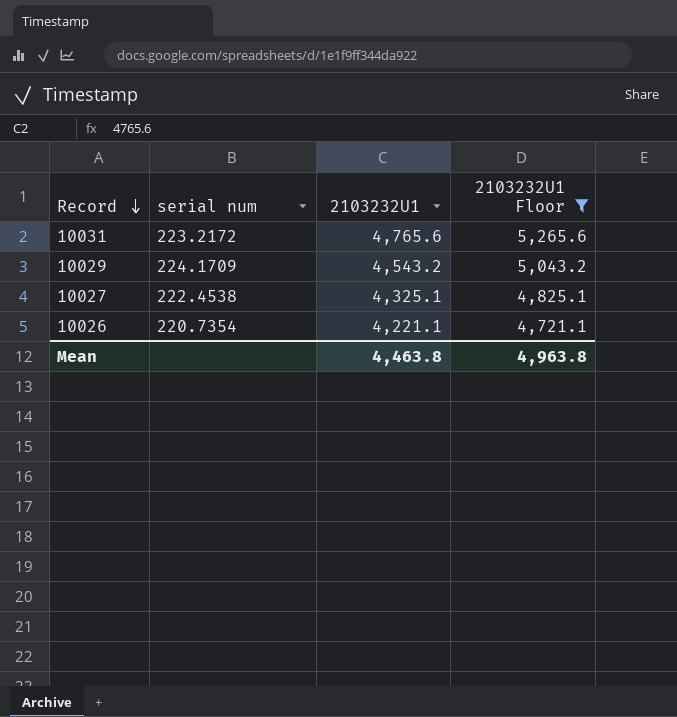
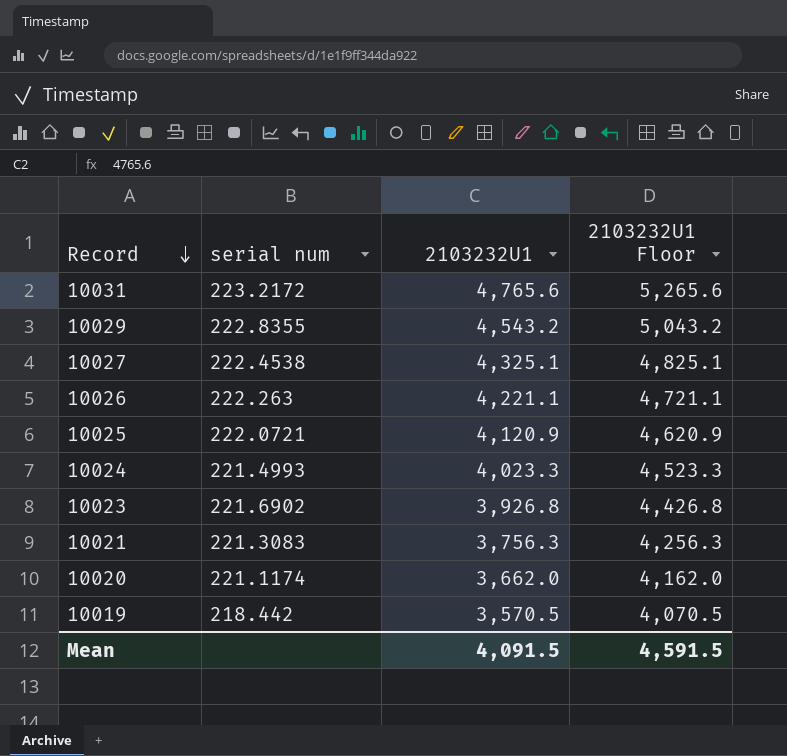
filter: 2103232U1 Floor >= 4,721.1 -> none
10029 | serial num: 224.1709 -> 222.8355
10026 | serial num: 220.7354 -> 222.263
Mean | 2103232U1: 4,463.8 -> 4,091.5
Mean | 2103232U1 Floor: 4,963.8 -> 4,591.5

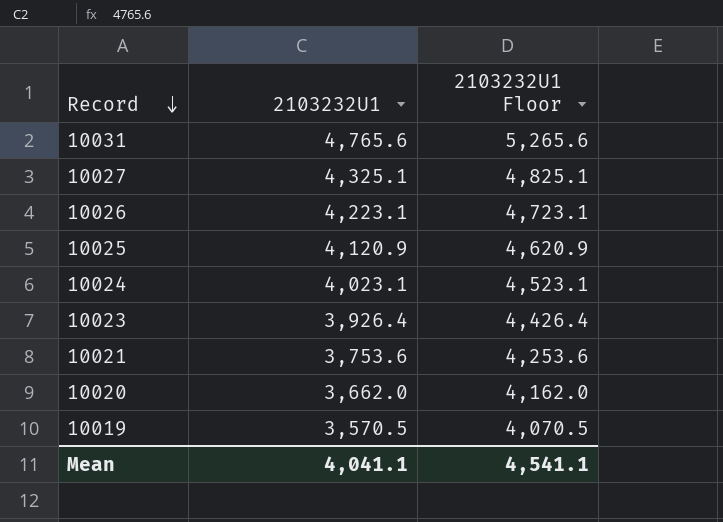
column serial num | position: 2 -> none
row 10029: 222.8355 | 4,543.2 | 5,043.2 -> none
10026 | 2103232U1: 4,221.1 -> 4,223.1
10026 | 2103232U1 Floor: 4,721.1 -> 4,723.1
10024 | 2103232U1: 4,023.3 -> 4,023.1
10024 | 2103232U1 Floor: 4,523.3 -> 4,523.1
10023 | 2103232U1: 3,926.8 -> 3,926.4
10023 | 2103232U1 Floor: 4,426.8 -> 4,426.4
10021 | 2103232U1: 3,756.3 -> 3,753.6
10021 | 2103232U1 Floor: 4,256.3 -> 4,253.6
Mean | 2103232U1: 4,091.5 -> 4,041.1
Mean | 2103232U1 Floor: 4,591.5 -> 4,541.1

